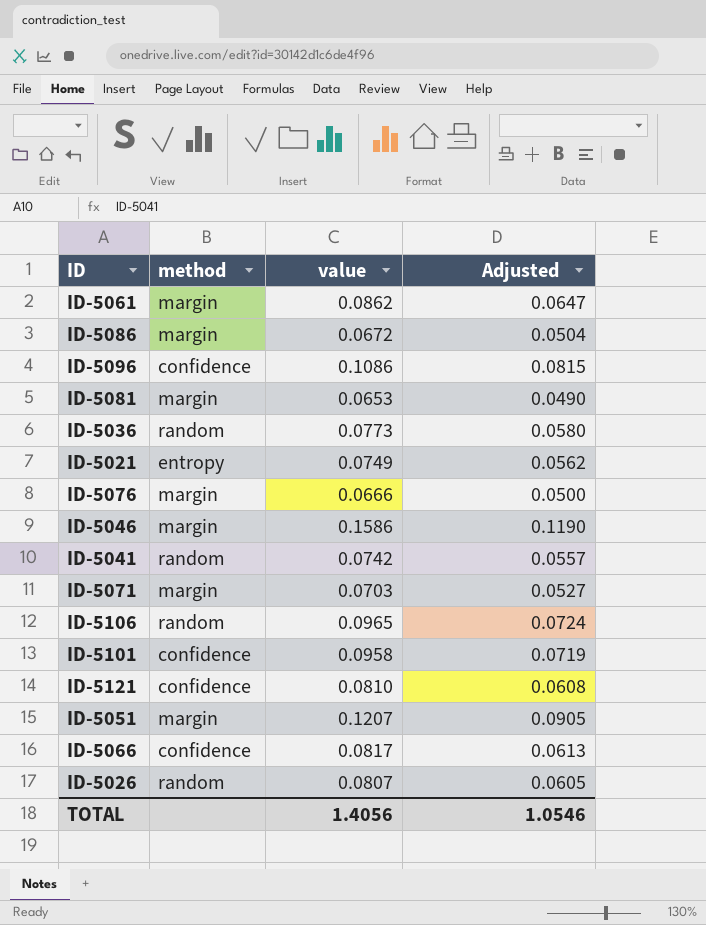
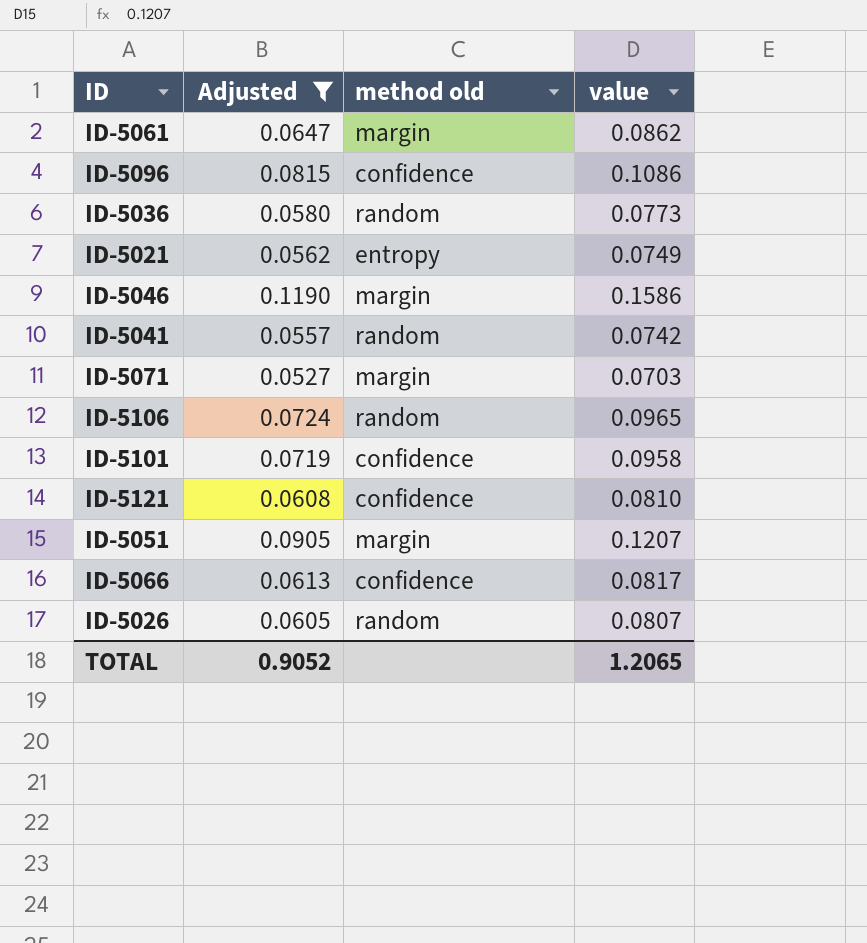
filter: none -> Adjusted >= 0.0527
column Adjusted | position: 4 -> 2
column name: method -> method old
TOTAL | Adjusted: 1.0546 -> 0.9052
TOTAL | value: 1.4056 -> 1.2065

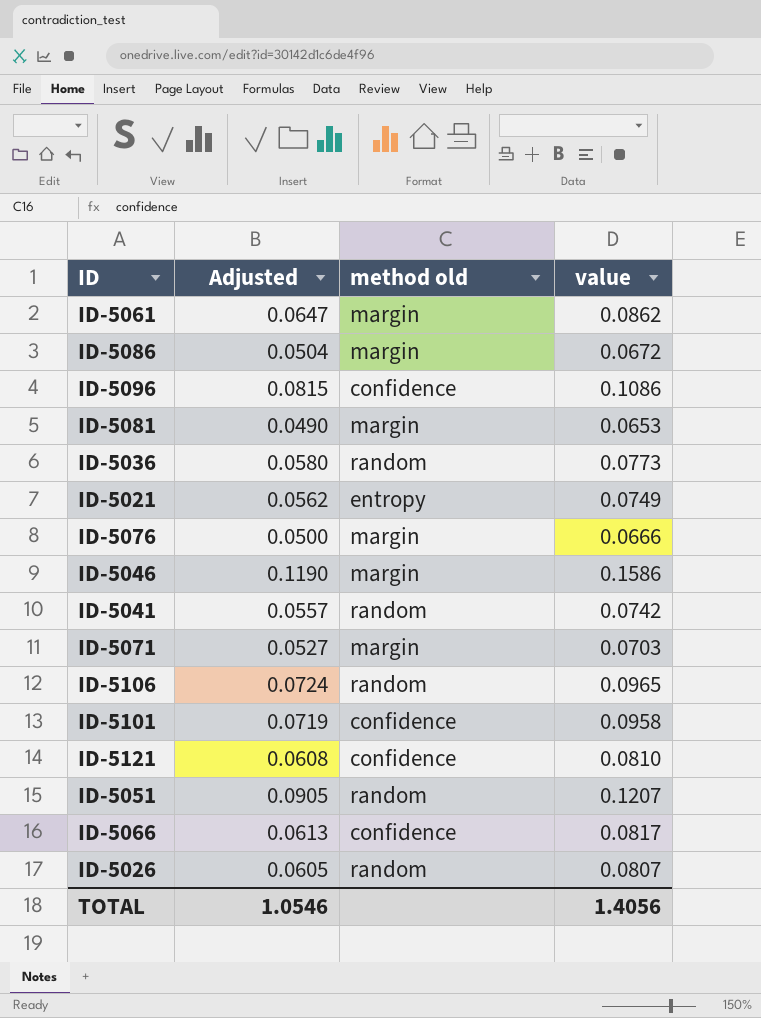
filter: Adjusted >= 0.0527 -> none
ID-5051 | method old: margin -> random
TOTAL | Adjusted: 0.9052 -> 1.0546
TOTAL | value: 1.2065 -> 1.4056

